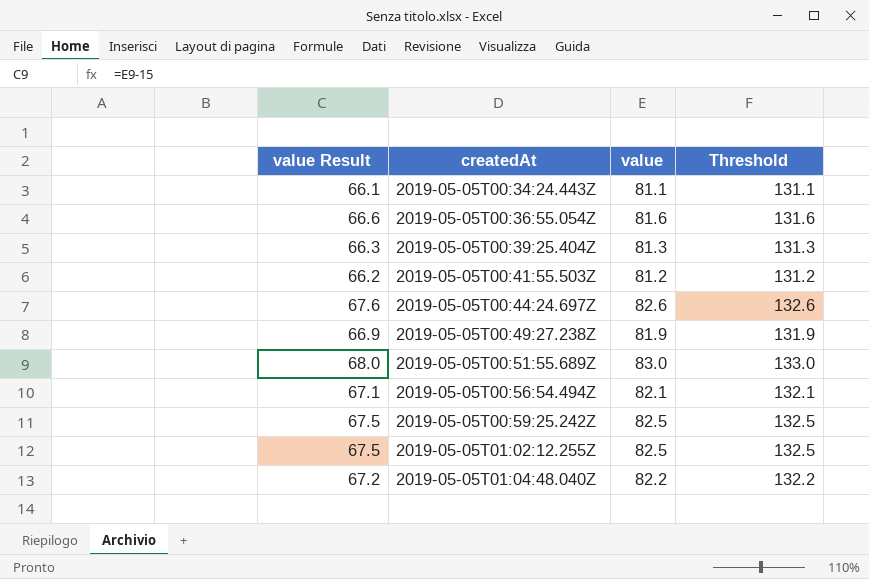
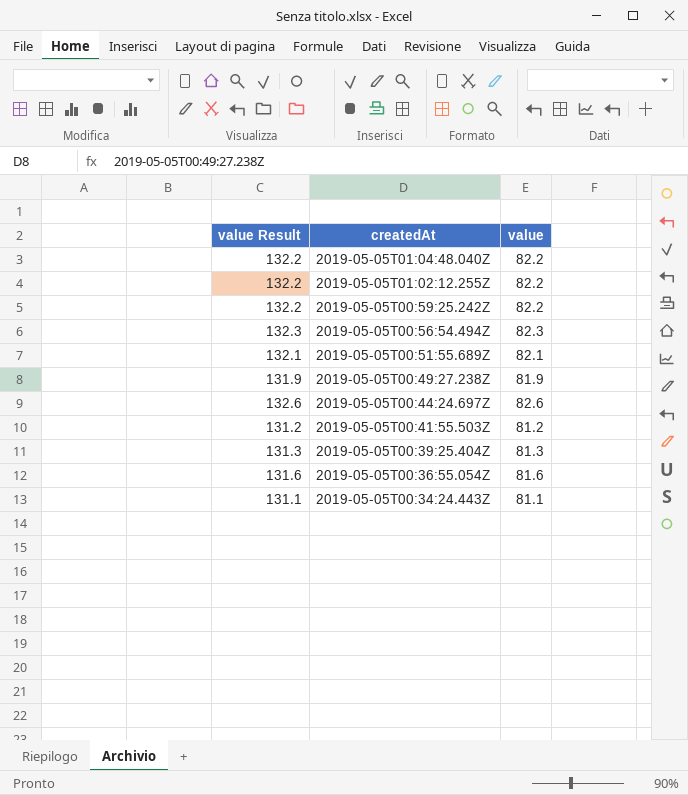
row order: createdAt ascending -> createdAt descending
column Threshold | formula: [value] + 50 -> none
column value Result | formula: [value] - 15 -> [value] + 50
2019-05-05T01:02:12.255Z | value: 82.5 -> 82.2
2019-05-05T00:59:25.242Z | value: 82.5 -> 82.2
2019-05-05T00:56:54.494Z | value: 82.1 -> 82.3
2019-05-05T00:51:55.689Z | value: 83.0 -> 82.1

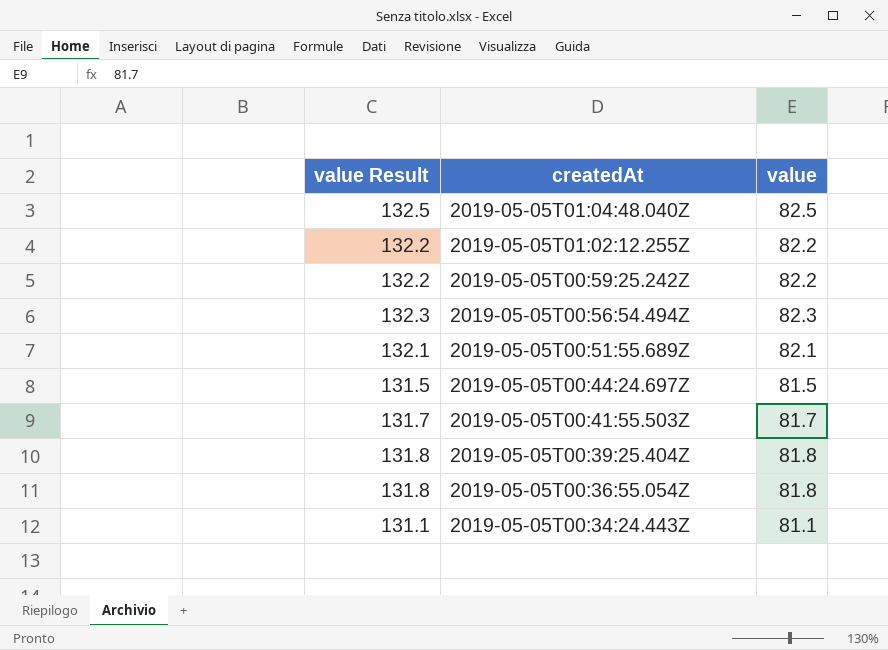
row 2019-05-05T00:49:27.238Z: 131.9 | 81.9 -> none
2019-05-05T01:04:48.040Z | value Result: 132.2 -> 132.5
2019-05-05T01:04:48.040Z | value: 82.2 -> 82.5
2019-05-05T00:44:24.697Z | value Result: 132.6 -> 131.5
2019-05-05T00:44:24.697Z | value: 82.6 -> 81.5
2019-05-05T00:41:55.503Z | value Result: 131.2 -> 131.7
2019-05-05T00:41:55.503Z | value: 81.2 -> 81.7
2019-05-05T00:39:25.404Z | value Result: 131.3 -> 131.8
2019-05-05T00:39:25.404Z | value: 81.3 -> 81.8
2019-05-05T00:36:55.054Z | value Result: 131.6 -> 131.8
2019-05-05T00:36:55.054Z | value: 81.6 -> 81.8

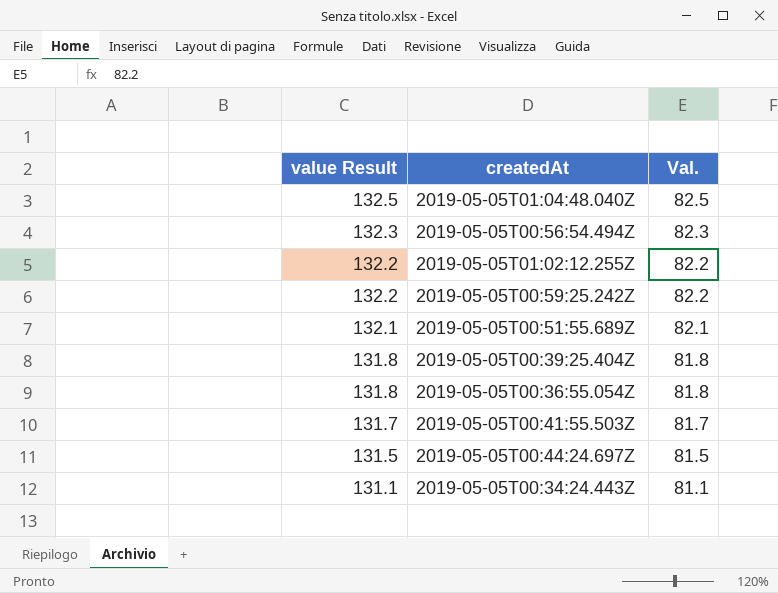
row order: createdAt descending -> value Result descending
column name: value -> Val.

